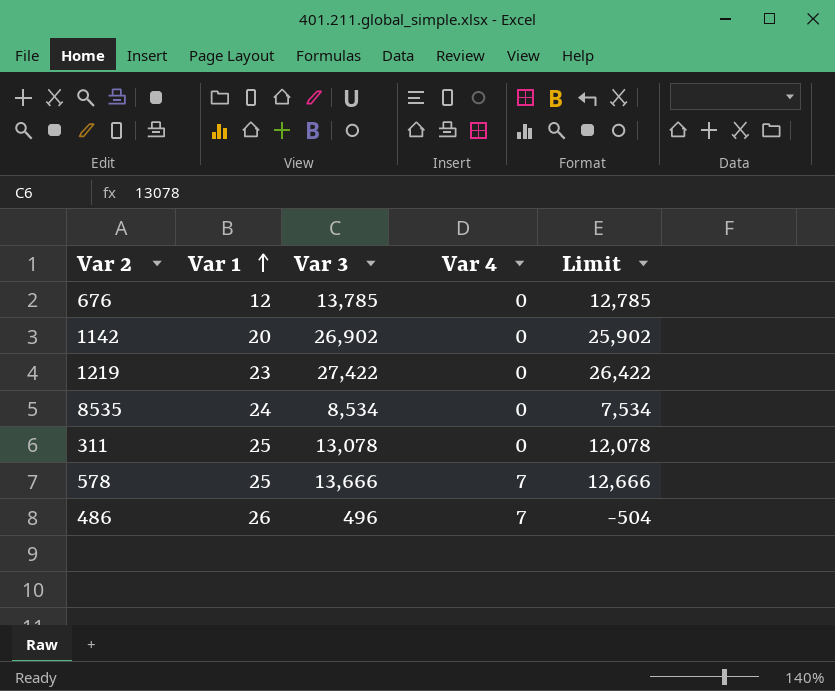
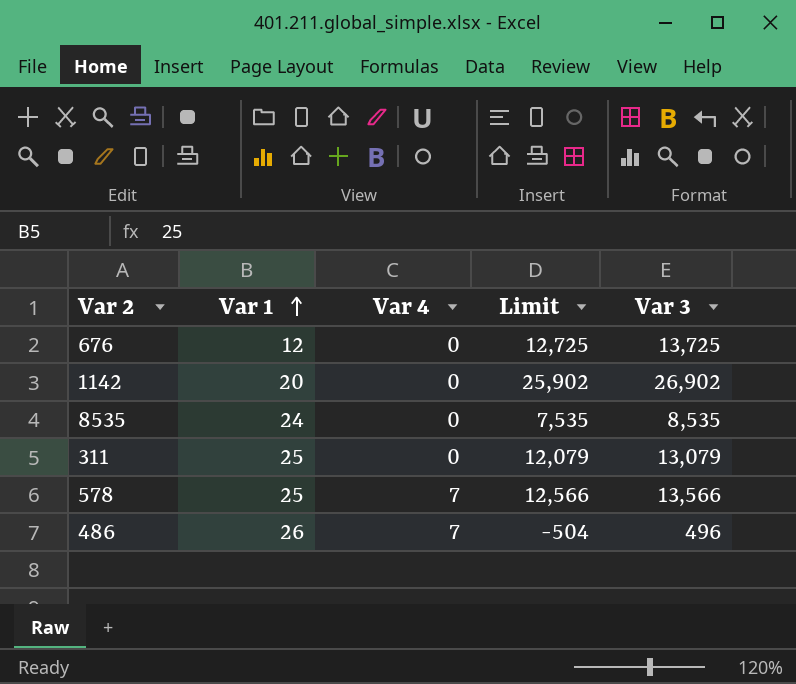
column Var 3 | position: 3 -> 5
row 1219: 23 | 27,422 | 0 | 26,422 -> none
676 | Limit: 12,785 -> 12,725
676 | Var 3: 13,785 -> 13,725
8535 | Limit: 7,534 -> 7,535
8535 | Var 3: 8,534 -> 8,535
311 | Limit: 12,078 -> 12,079
311 | Var 3: 13,078 -> 13,079
578 | Limit: 12,666 -> 12,566
578 | Var 3: 13,666 -> 13,566

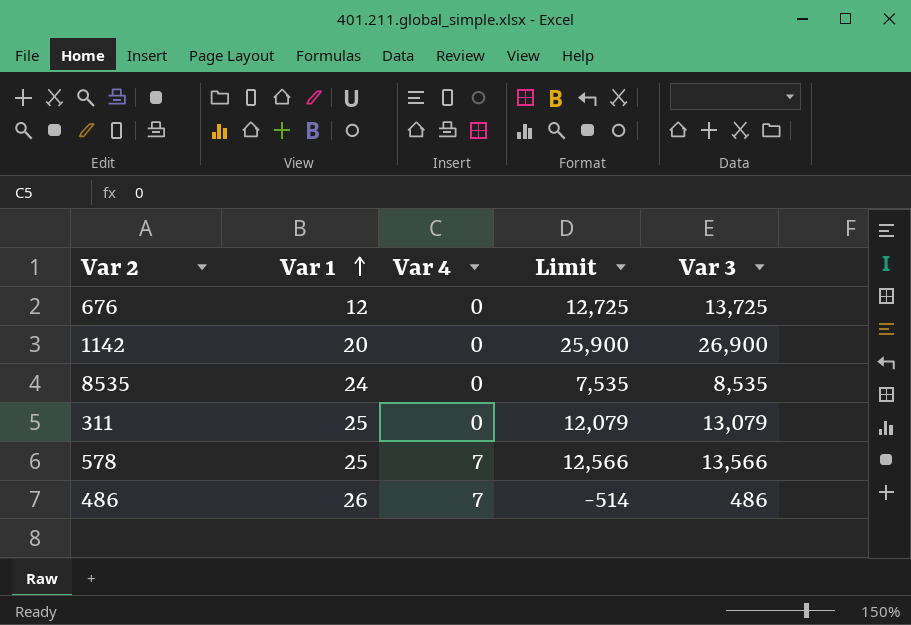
1142 | Limit: 25,902 -> 25,900
1142 | Var 3: 26,902 -> 26,900
486 | Limit: -504 -> -514
486 | Var 3: 496 -> 486

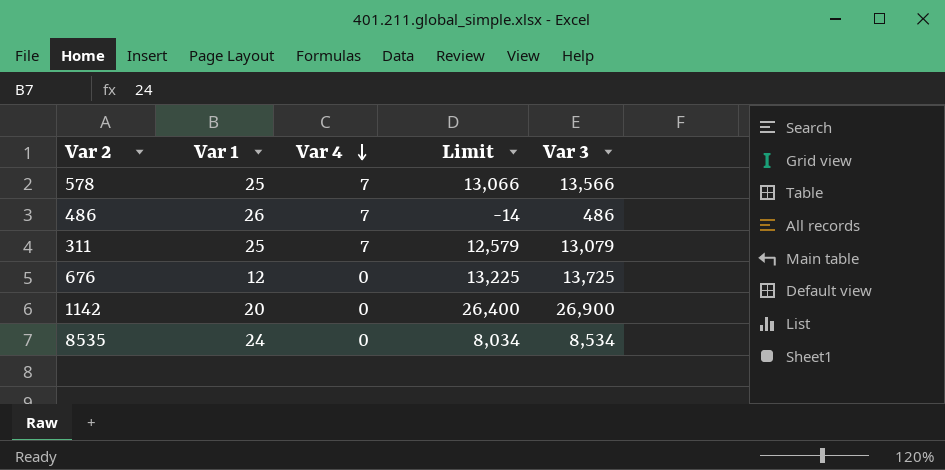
row order: Var 1 ascending -> Var 4 descending
column Limit | formula: [Var 3] - 1000 -> [Var 3] - 500
311 | Var 4: 0 -> 7
8535 | Var 3: 8,535 -> 8,534

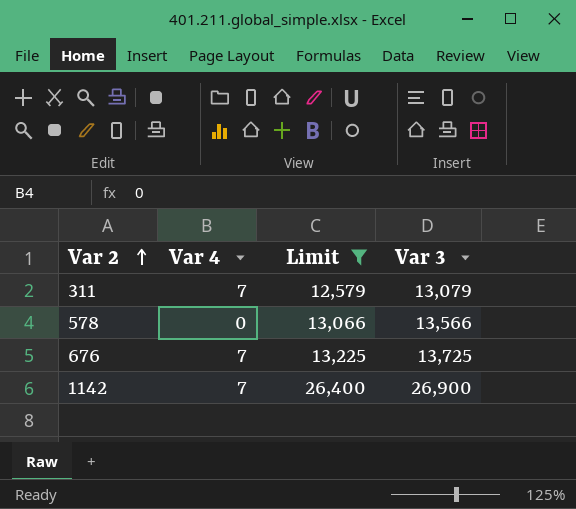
filter: none -> Limit >= 12,579
row order: Var 4 descending -> Var 2 ascending
column Var 1 | position: 2 -> none
578 | Var 4: 7 -> 0
676 | Var 4: 0 -> 7
1142 | Var 4: 0 -> 7

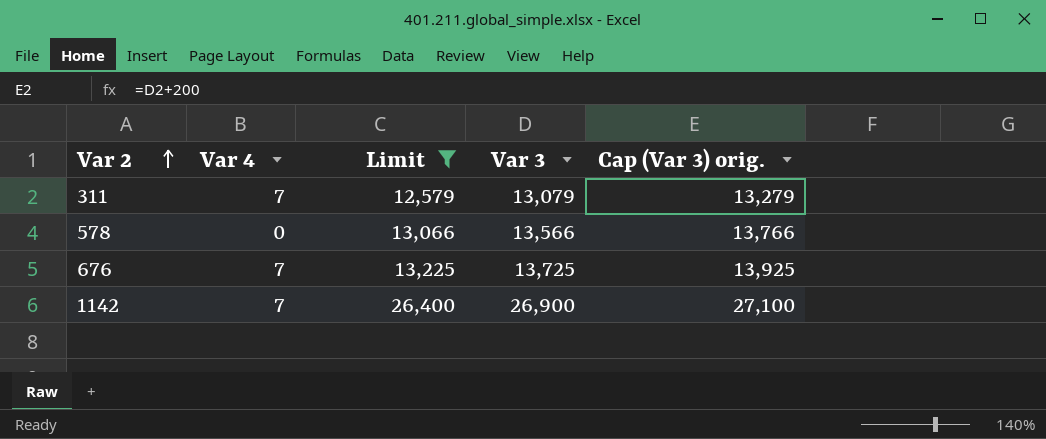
column Cap (Var 3) orig. | formula: none -> [Var 3] + 200

